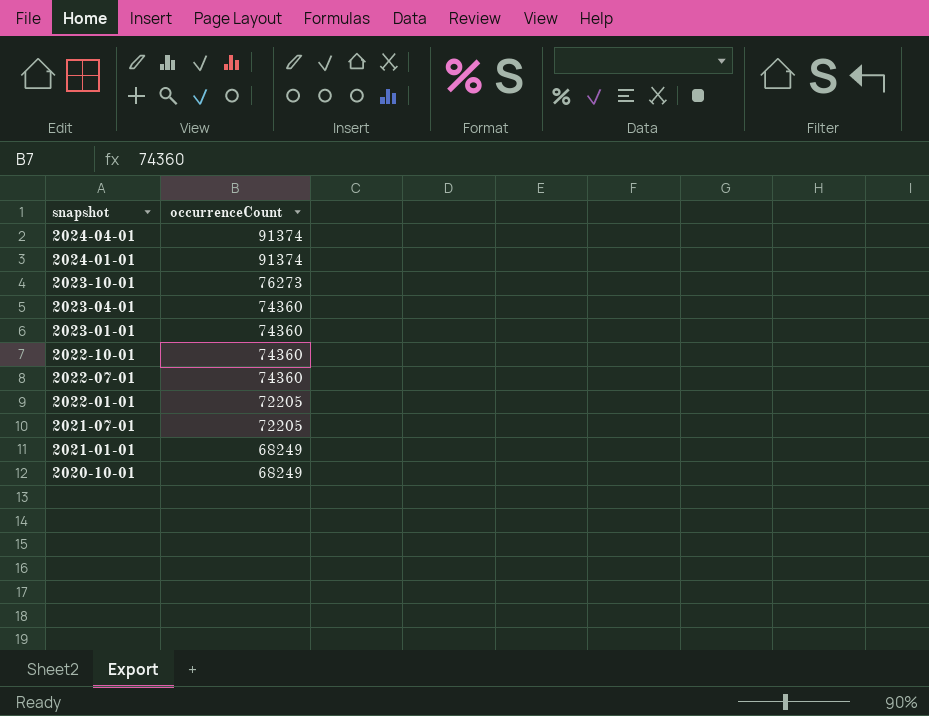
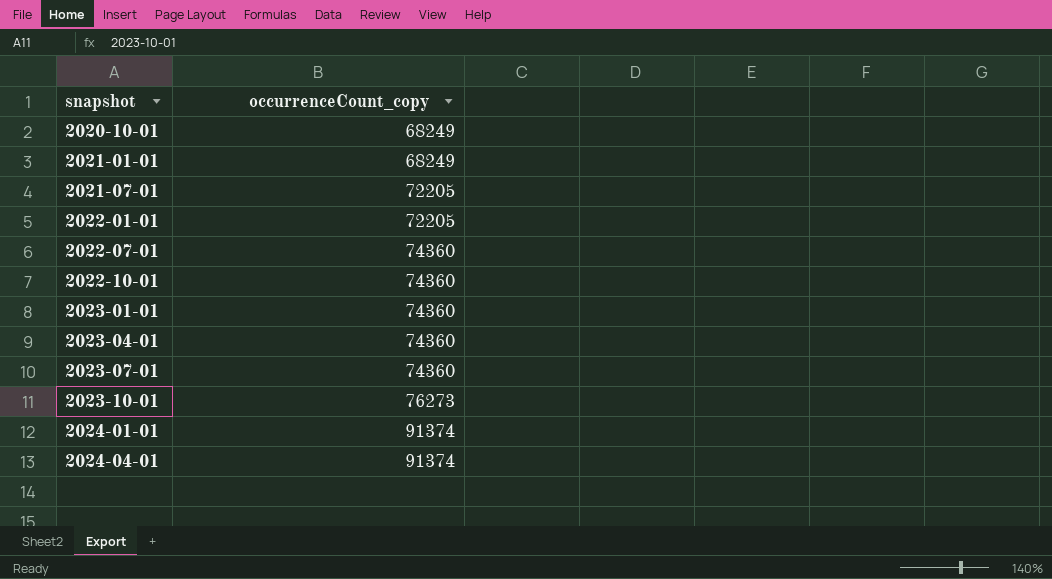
row order: snapshot descending -> snapshot ascending
column name: occurrenceCount -> occurrenceCount_copy
row 2023-07-01: none -> 74360

